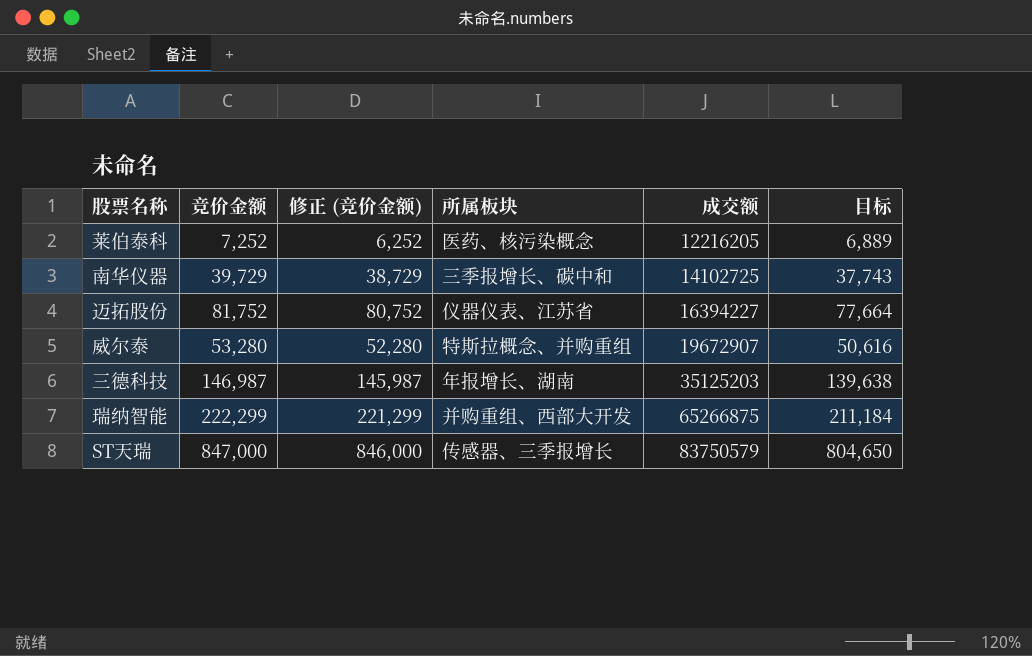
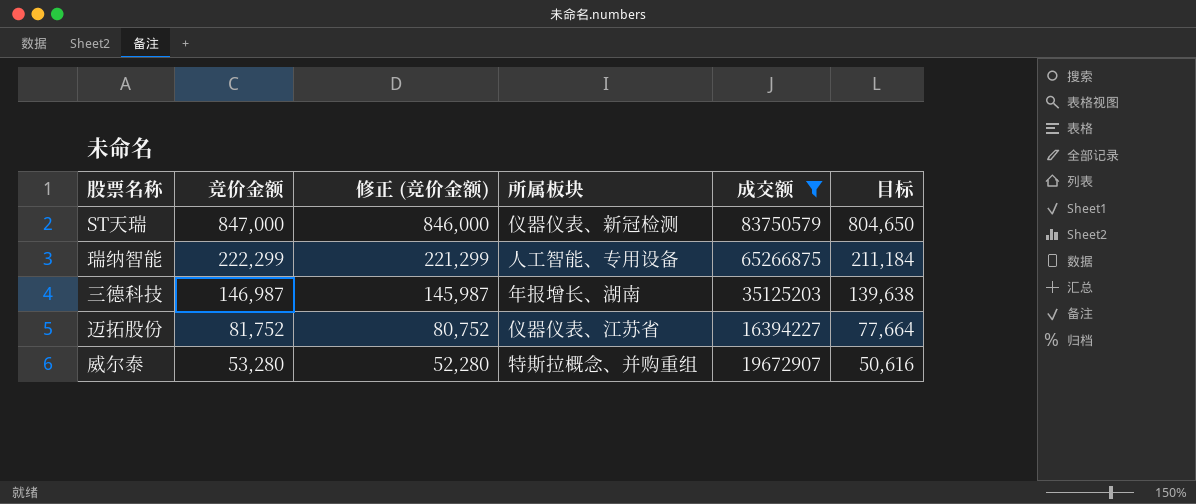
filter: none -> 成交额 >= 16394227
row order: 成交额 ascending -> 竞价金额 descending
ST天瑞 | 所属板块: 传感器、三季报增长 -> 仪器仪表、新冠检测
瑞纳智能 | 所属板块: 并购重组、西部大开发 -> 人工智能、专用设备

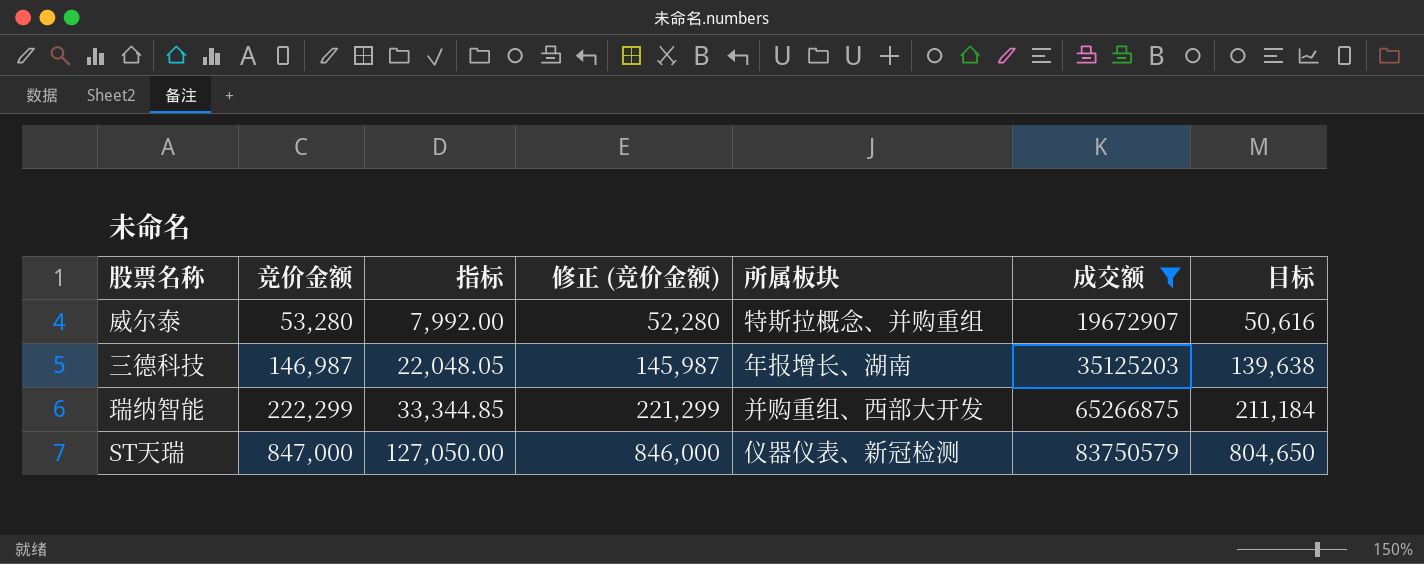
row order: 竞价金额 descending -> 竞价金额 ascending
column 指标 | formula: none -> [竞价金额] * 0.15
row 迈拓股份: 81,752 | 80,752 | 仪器仪表、江苏省 | 16394227 | 77,664 -> none
瑞纳智能 | 所属板块: 人工智能、专用设备 -> 并购重组、西部大开发

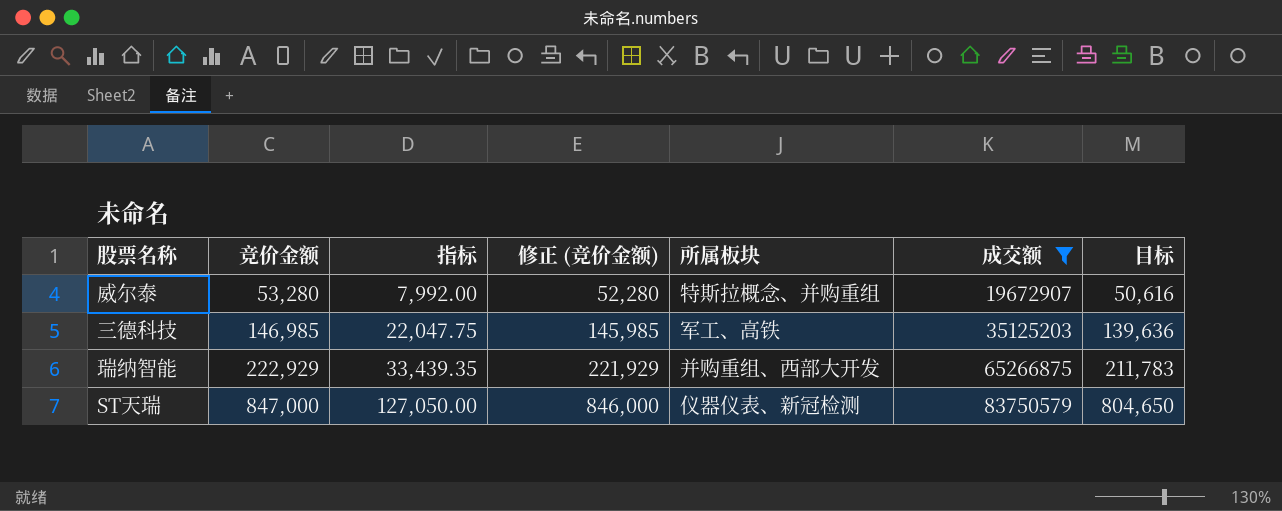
三德科技 | 竞价金额: 146,987 -> 146,985
三德科技 | 指标: 22,048.05 -> 22,047.75
三德科技 | 修正 (竞价金额): 145,987 -> 145,985
三德科技 | 所属板块: 年报增长、湖南 -> 军工、高铁
三德科技 | 目标: 139,638 -> 139,636
瑞纳智能 | 竞价金额: 222,299 -> 222,929
瑞纳智能 | 指标: 33,344.85 -> 33,439.35
瑞纳智能 | 修正 (竞价金额): 221,299 -> 221,929
瑞纳智能 | 目标: 211,184 -> 211,783

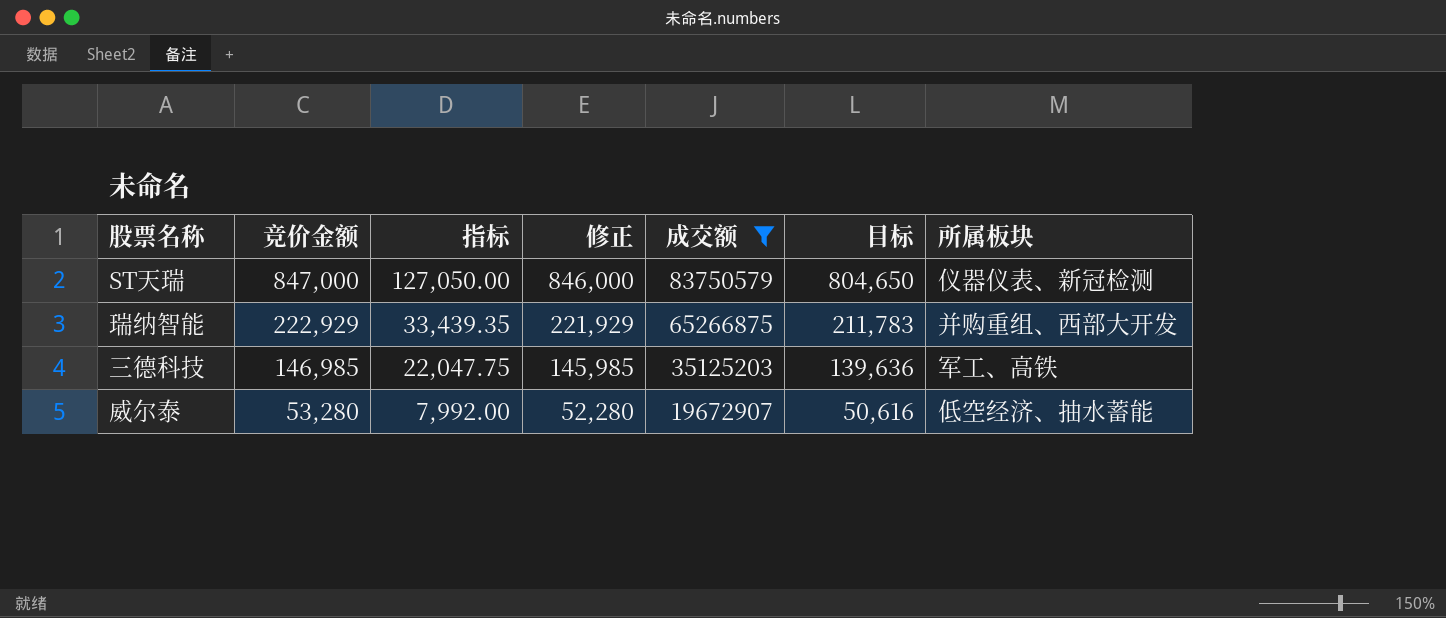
row order: 竞价金额 ascending -> 竞价金额 descending
column name: 修正 (竞价金额) -> 修正
column 所属板块 | position: 5 -> 7
威尔泰 | 所属板块: 特斯拉概念、并购重组 -> 低空经济、抽水蓄能

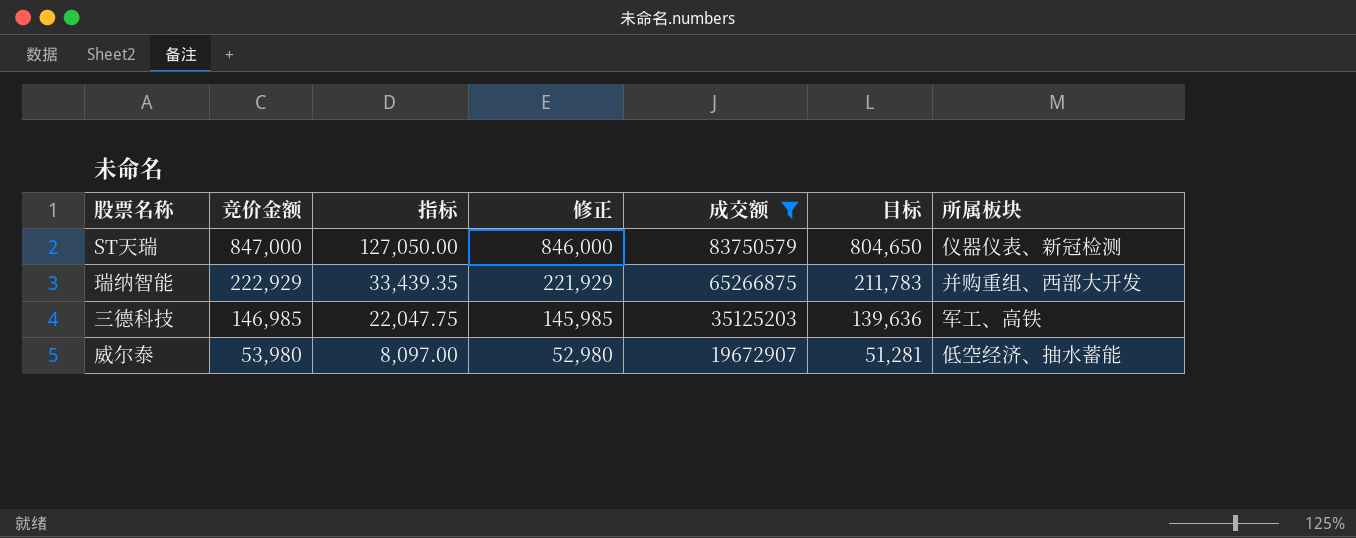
威尔泰 | 竞价金额: 53,280 -> 53,980
威尔泰 | 指标: 7,992.00 -> 8,097.00
威尔泰 | 修正: 52,280 -> 52,980
威尔泰 | 目标: 50,616 -> 51,281

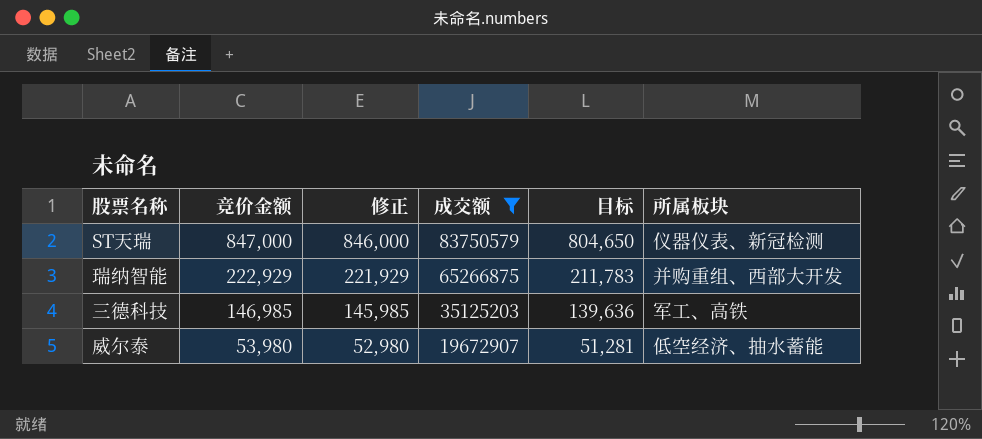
column 指标 | formula: [竞价金额] * 0.15 -> none

